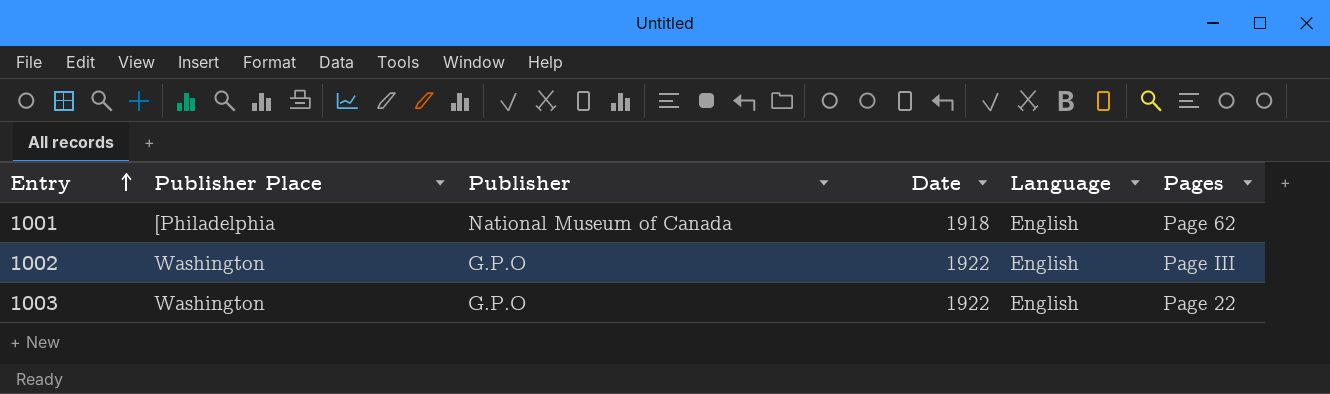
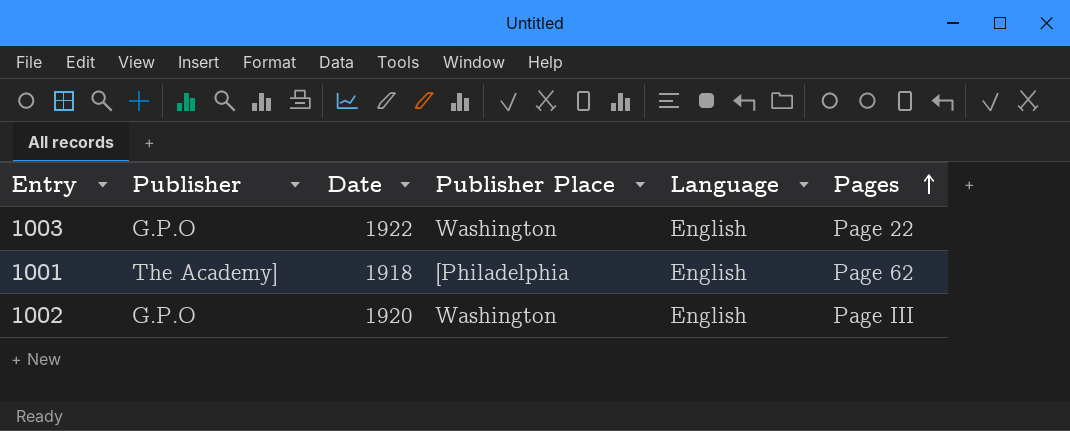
row order: Entry ascending -> Pages ascending
column Publisher Place | position: 2 -> 4
1001 | Publisher: National Museum of Canada -> The Academy]
1002 | Date: 1922 -> 1920

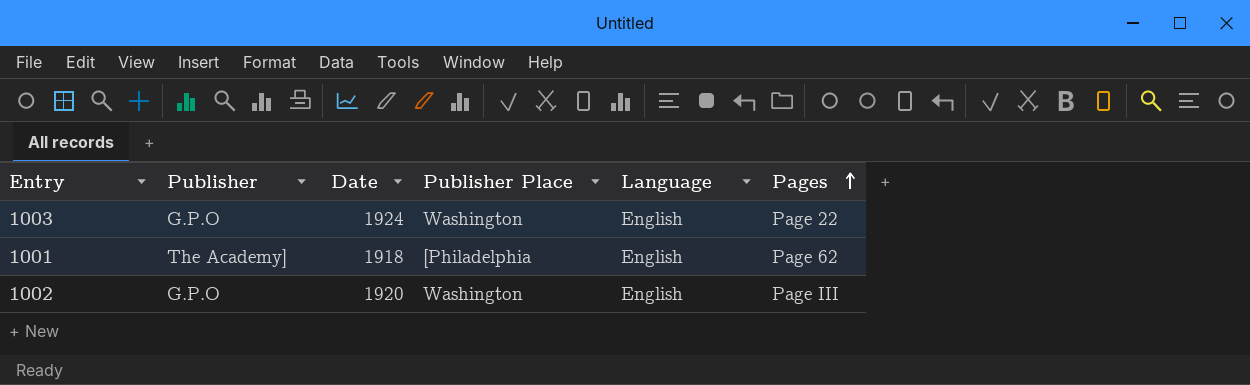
1003 | Date: 1922 -> 1924

